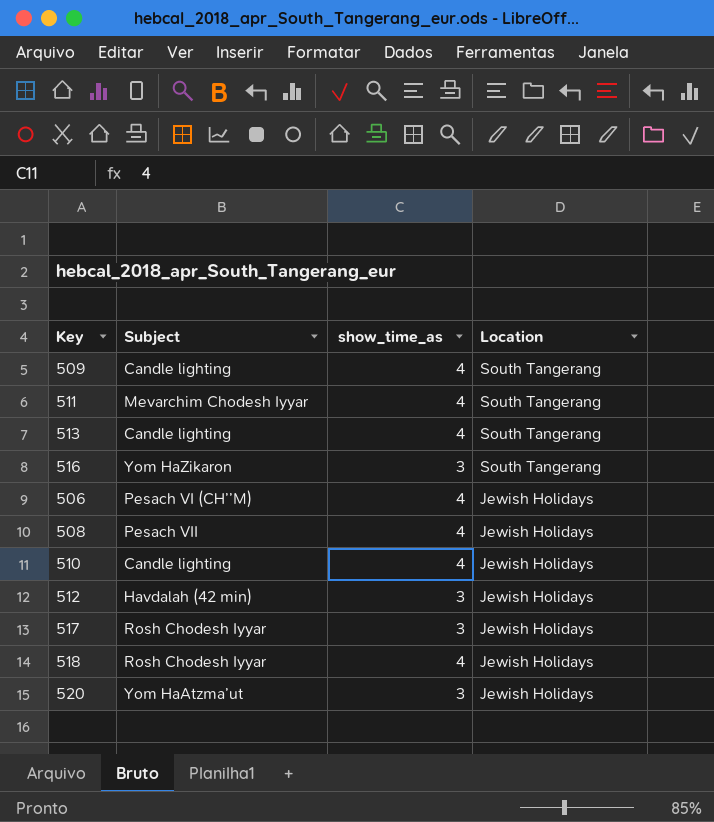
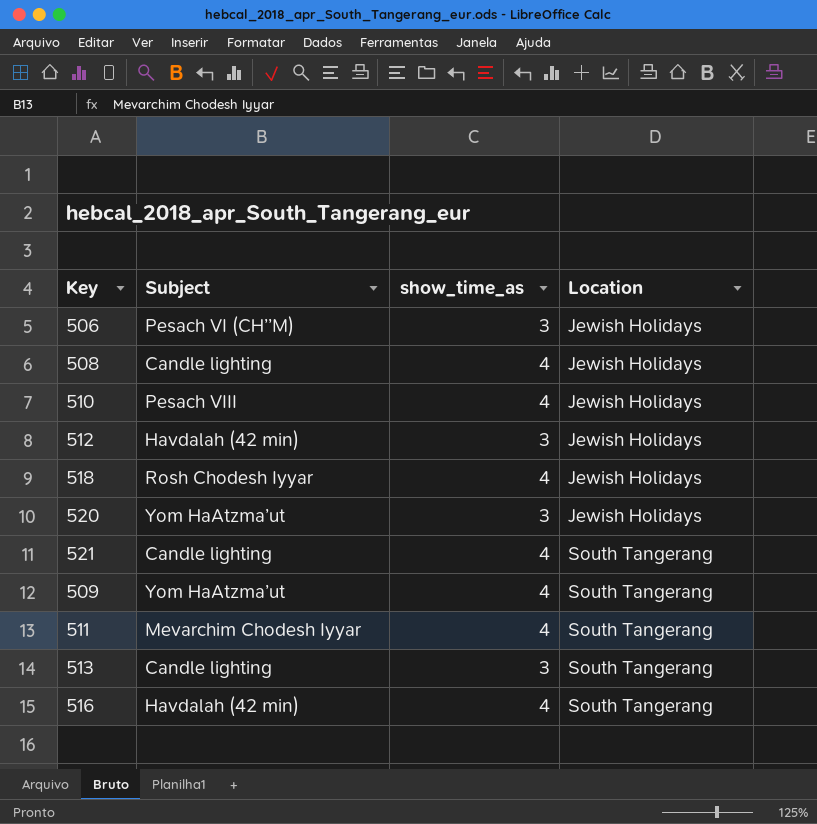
row order: Location descending -> Location ascending
row 517: Rosh Chodesh Iyyar | 3 | Jewish Holidays -> none
506 | show_time_as: 4 -> 3
508 | Subject: Pesach VII -> Candle lighting
510 | Subject: Candle lighting -> Pesach VIII
row 521: none -> Candle lighting | 4 | South Tangerang
509 | Subject: Candle lighting -> Yom HaAtzma’ut
513 | show_time_as: 4 -> 3
516 | Subject: Yom HaZikaron -> Havdalah (42 min)
516 | show_time_as: 3 -> 4

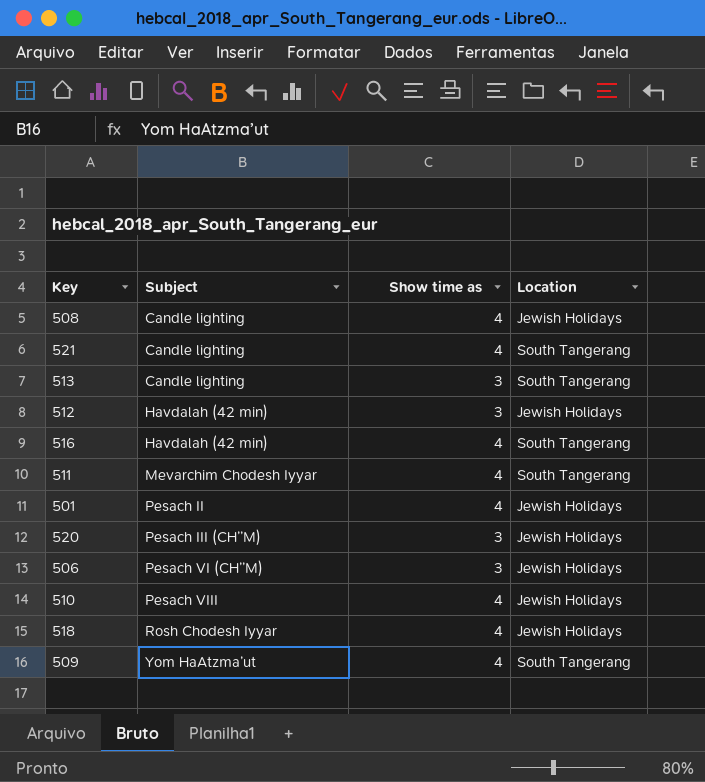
row order: Location ascending -> Subject ascending
column name: show_time_as -> Show time as
row 501: none -> Pesach II | 4 | Jewish Holidays
520 | Subject: Yom HaAtzma’ut -> Pesach III (CH’’M)

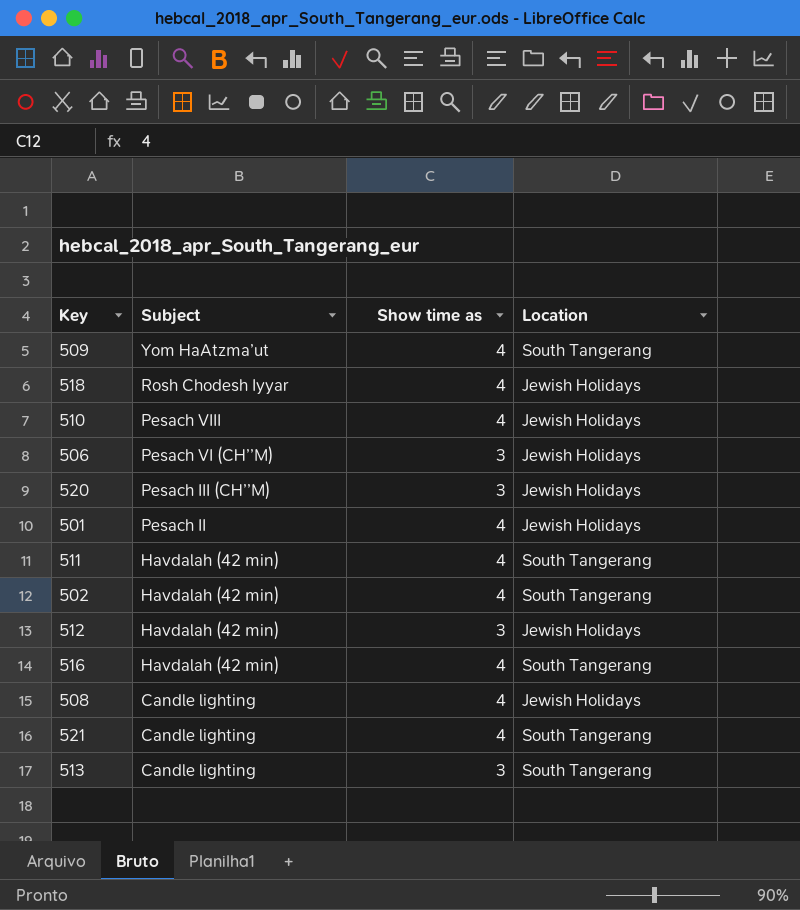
row order: Subject ascending -> Subject descending
511 | Subject: Mevarchim Chodesh Iyyar -> Havdalah (42 min)
row 502: none -> Havdalah (42 min) | 4 | South Tangerang

